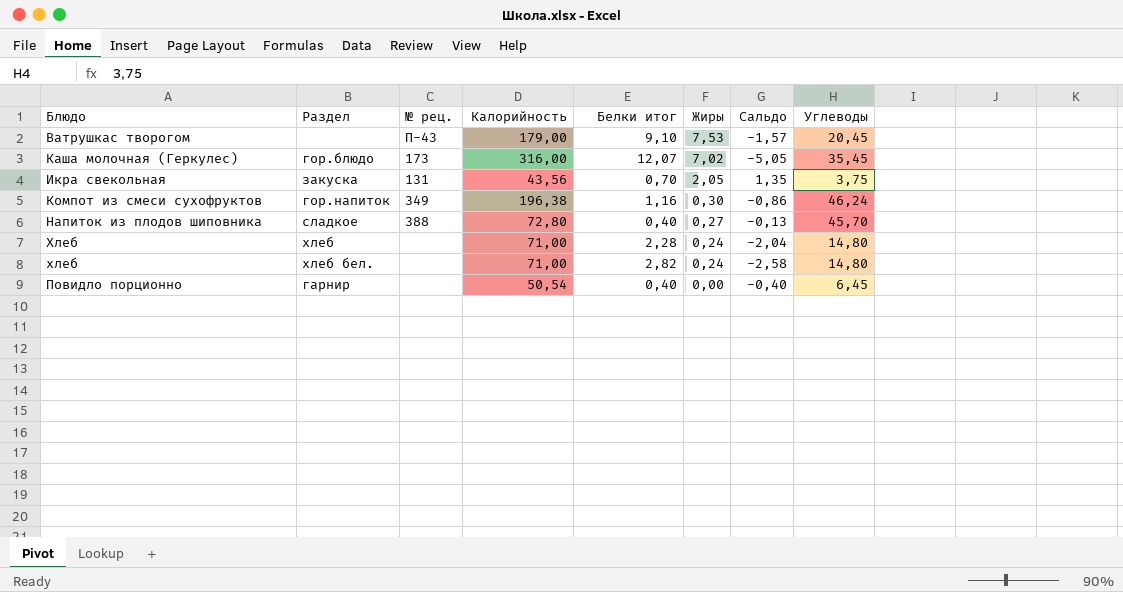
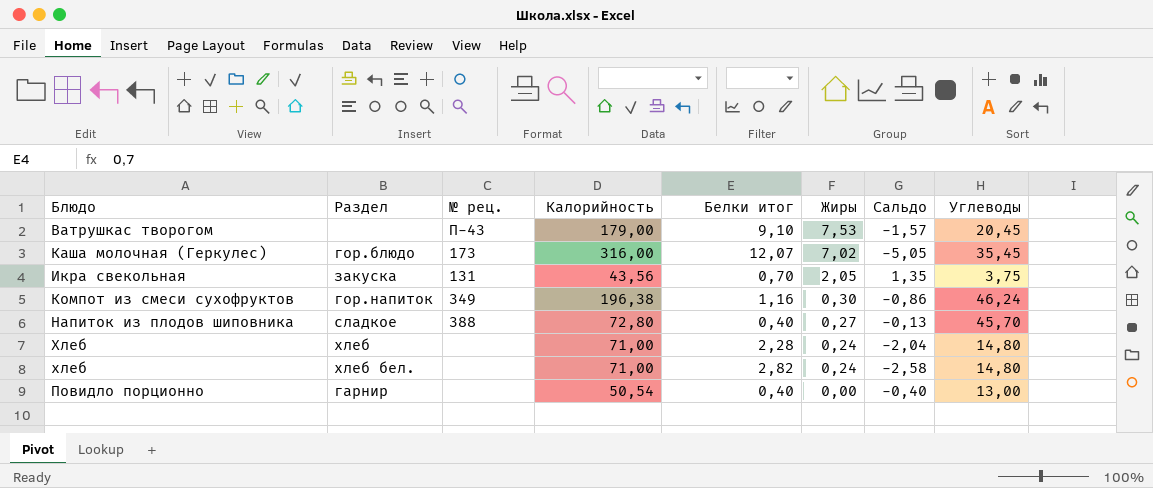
Повидло порционно | Углеводы: 6,45 -> 13,00

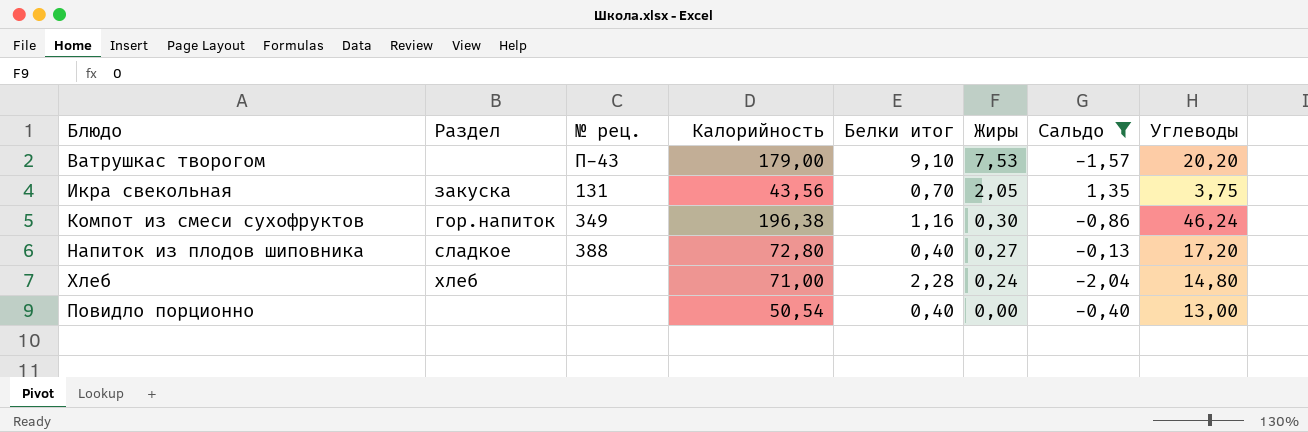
filter: none -> Сальдо >= -2,04
Ватрушкас творогом | Углеводы: 20,45 -> 20,20
Напиток из плодов шиповника | Углеводы: 45,70 -> 17,20
Повидло порционно | Раздел: гарнир -> none

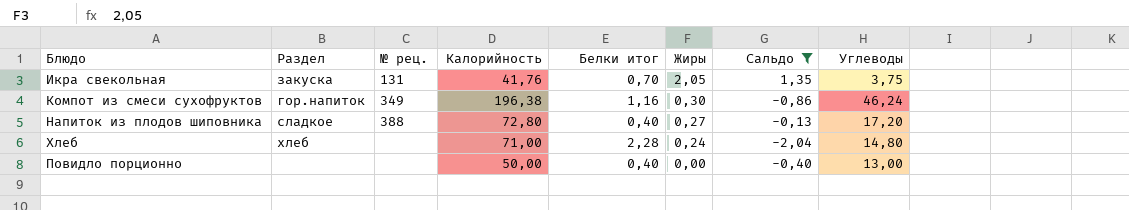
row Ватрушкас творогом: none | П-43 | 179,00 | 9,10 | 7,53 | -1,57 | 20,20 -> none
Икра свекольная | Калорийность: 43,56 -> 41,76
Повидло порционно | Калорийность: 50,54 -> 50,00

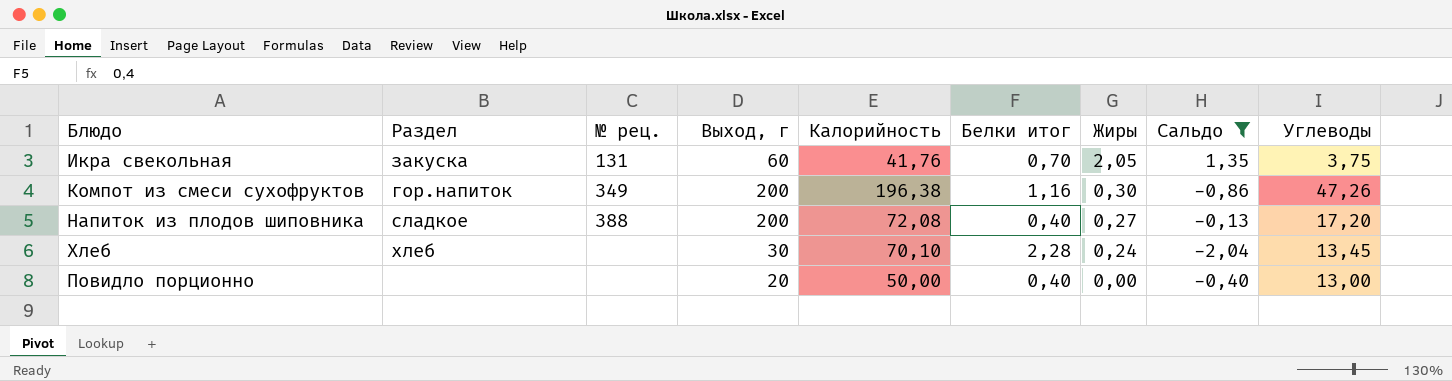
column Выход, г | position: none -> 4
Компот из смеси сухофруктов | Углеводы: 46,24 -> 47,26
Напиток из плодов шиповника | Калорийность: 72,80 -> 72,08
Хлеб | Калорийность: 71,00 -> 70,10
Хлеб | Углеводы: 14,80 -> 13,45

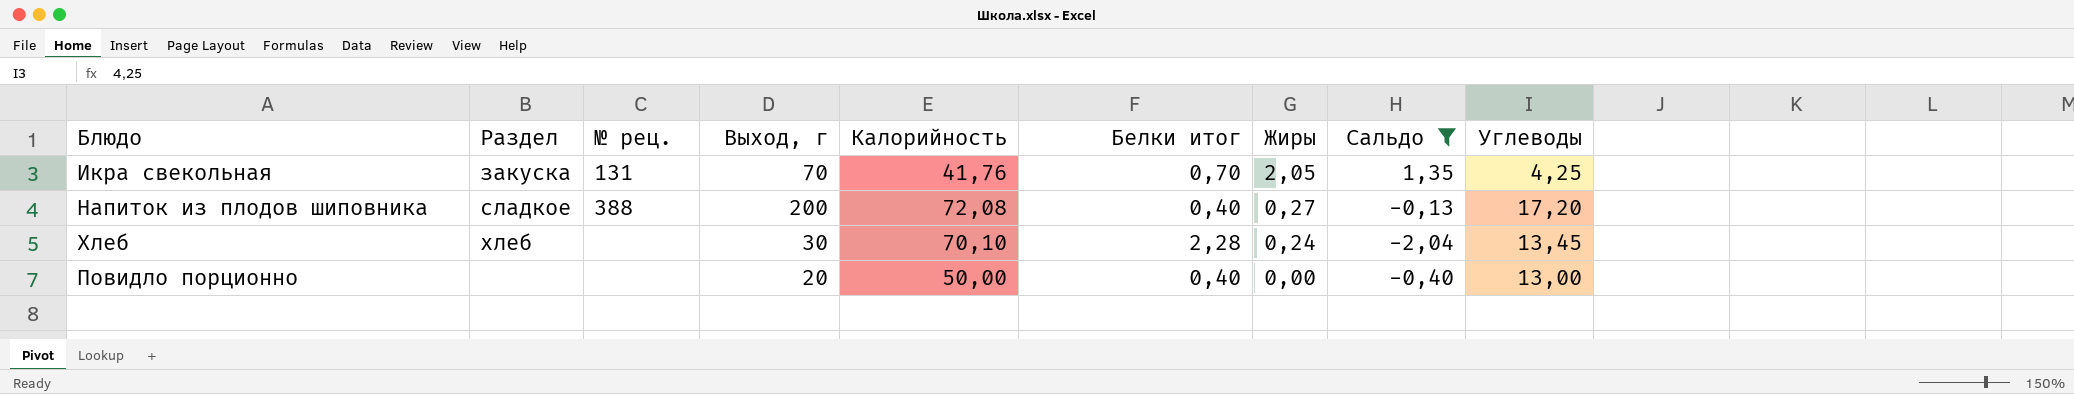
row Компот из смеси сухофруктов: гор.напиток | 349 | 200 | 196,38 | 1,16 | 0,30 | -0,86 | 47,26 -> none
Икра свекольная | Выход, г: 60 -> 70
Икра свекольная | Углеводы: 3,75 -> 4,25

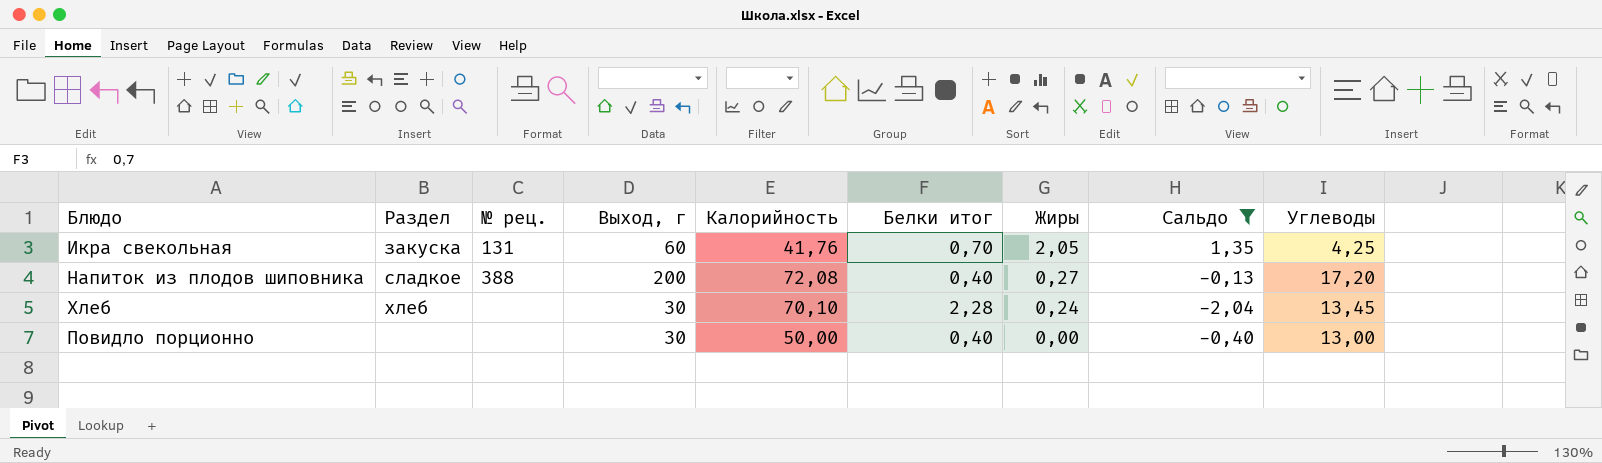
Икра свекольная | Выход, г: 70 -> 60
Повидло порционно | Выход, г: 20 -> 30

